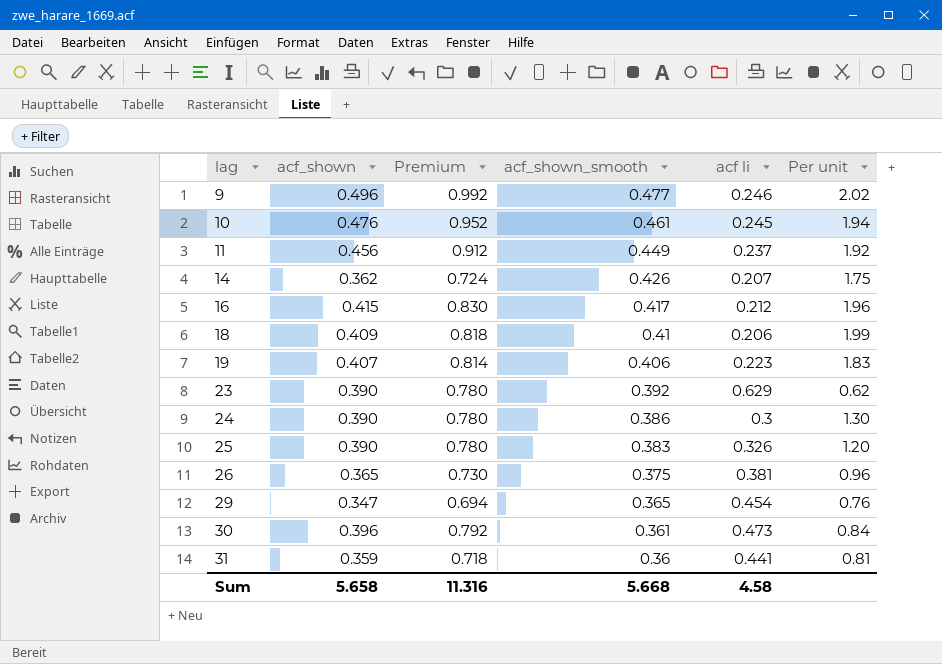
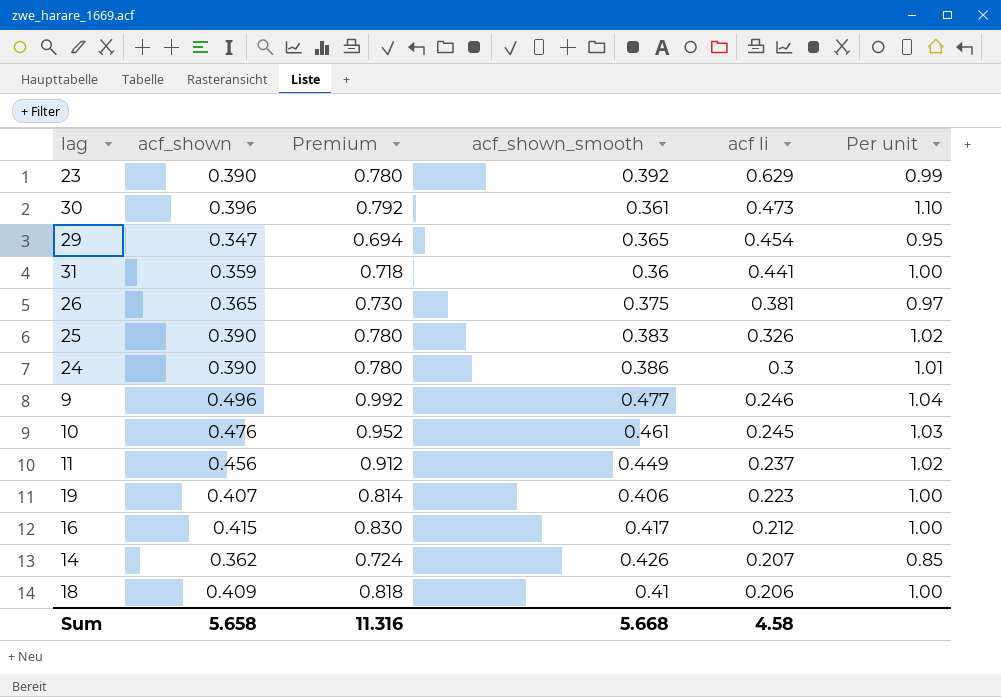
row order: lag ascending -> acf li descending
column Per unit | formula: [acf_shown] / [acf li] -> [acf_shown] / [acf_shown_smooth]

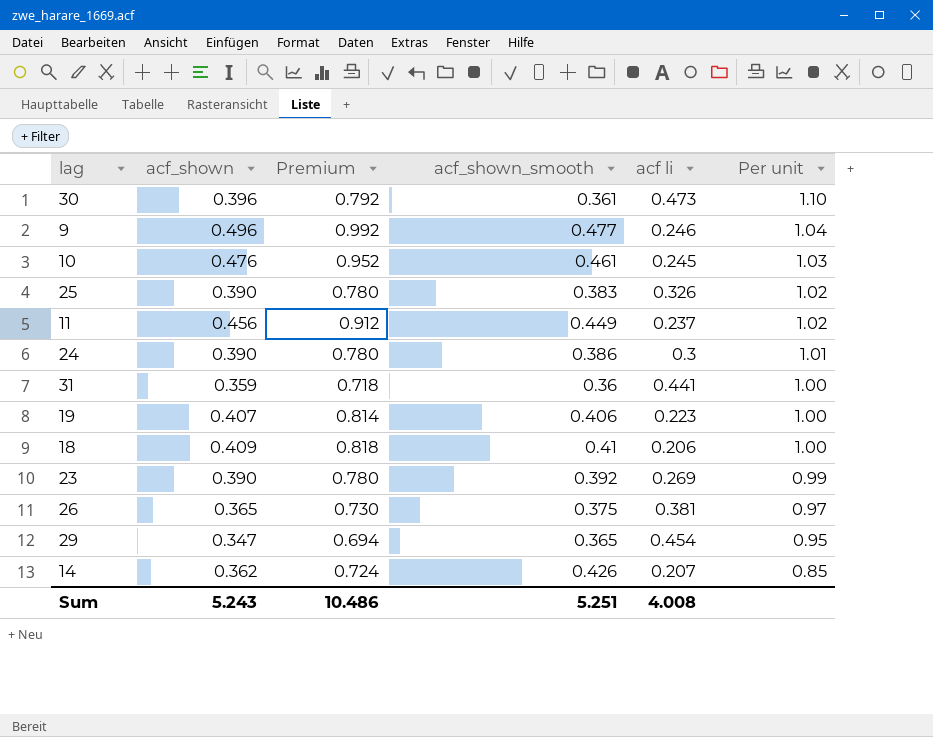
row order: acf li descending -> Per unit descending
row 16: 0.415 | 0.830 | 0.417 | 0.212 | 1.00 -> none
23 | acf li: 0.629 -> 0.269
Sum | acf_shown: 5.658 -> 5.243
Sum | Premium: 11.316 -> 10.486
Sum | acf_shown_smooth: 5.668 -> 5.251
Sum | acf li: 4.58 -> 4.008

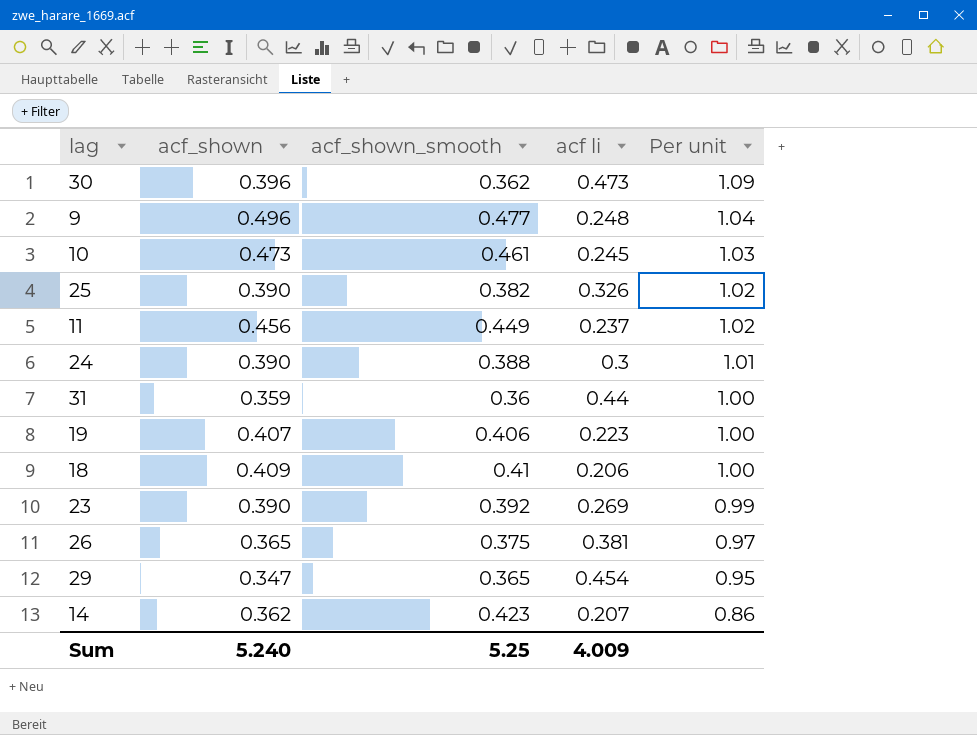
column Premium | formula: [acf_shown] * 2 -> none
30 | acf_shown_smooth: 0.361 -> 0.362
30 | Per unit: 1.10 -> 1.09
9 | acf li: 0.246 -> 0.248
10 | acf_shown: 0.476 -> 0.473
25 | acf_shown_smooth: 0.383 -> 0.382
24 | acf_shown_smooth: 0.386 -> 0.388
31 | acf li: 0.441 -> 0.44
14 | acf_shown_smooth: 0.426 -> 0.423
14 | Per unit: 0.85 -> 0.86
Sum | acf_shown: 5.243 -> 5.240
Sum | acf_shown_smooth: 5.251 -> 5.25
Sum | acf li: 4.008 -> 4.009

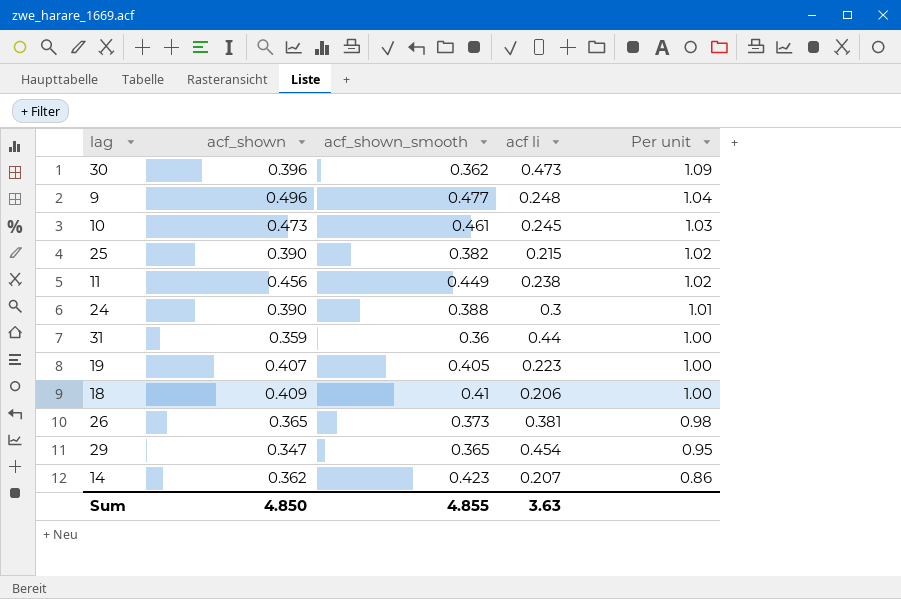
row 23: 0.390 | 0.392 | 0.269 | 0.99 -> none
25 | acf li: 0.326 -> 0.215
11 | acf li: 0.237 -> 0.238
19 | acf_shown_smooth: 0.406 -> 0.405
26 | acf_shown_smooth: 0.375 -> 0.373
26 | Per unit: 0.97 -> 0.98
Sum | acf_shown: 5.240 -> 4.850
Sum | acf_shown_smooth: 5.25 -> 4.855
Sum | acf li: 4.009 -> 3.63

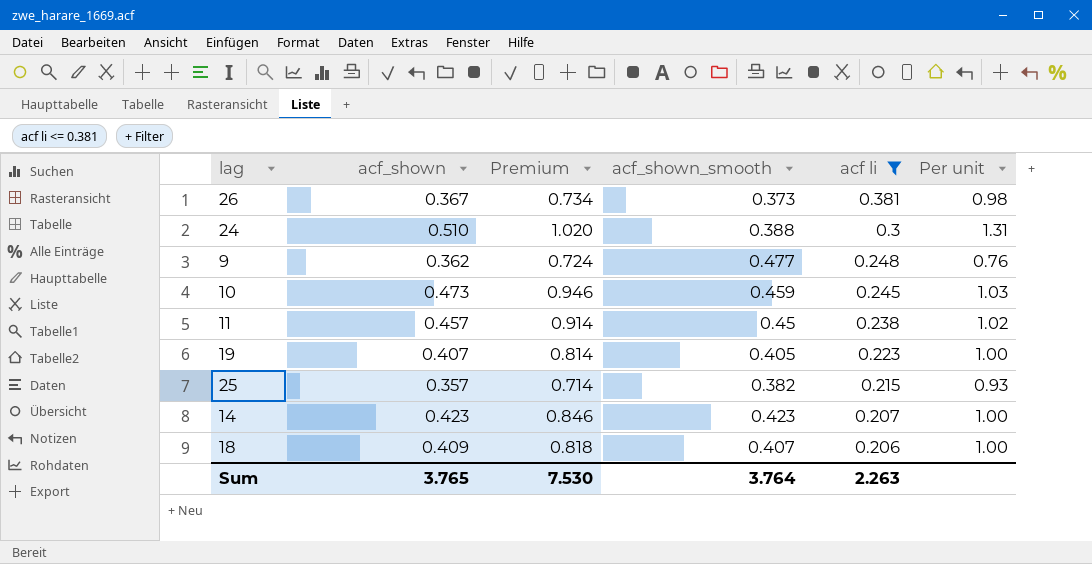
filter: none -> acf li <= 0.381
row order: Per unit descending -> acf li descending
column Premium | formula: none -> [acf_shown] * 2
26 | acf_shown: 0.365 -> 0.367
24 | acf_shown: 0.390 -> 0.510
24 | Per unit: 1.01 -> 1.31
9 | acf_shown: 0.496 -> 0.362
9 | Per unit: 1.04 -> 0.76
10 | acf_shown_smooth: 0.461 -> 0.459
11 | acf_shown: 0.456 -> 0.457
11 | acf_shown_smooth: 0.449 -> 0.45
25 | acf_shown: 0.390 -> 0.357
25 | Per unit: 1.02 -> 0.93
14 | acf_shown: 0.362 -> 0.423
14 | Per unit: 0.86 -> 1.00
18 | acf_shown_smooth: 0.41 -> 0.407
Sum | acf_shown: 4.850 -> 3.765
Sum | acf_shown_smooth: 4.855 -> 3.764
Sum | acf li: 3.63 -> 2.263

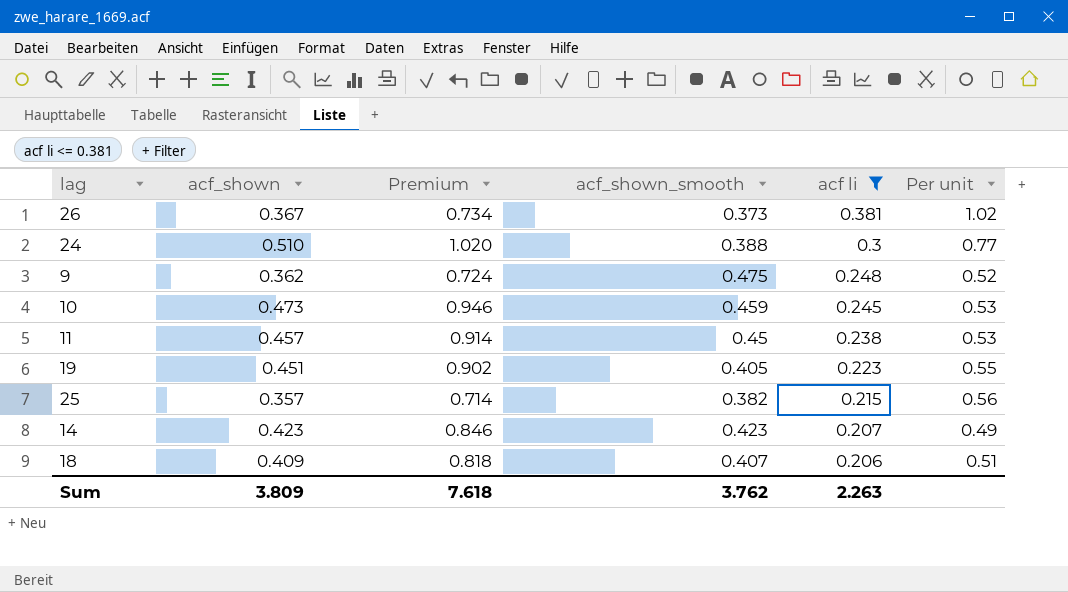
column Per unit | formula: [acf_shown] / [acf_shown_smooth] -> [acf li] / [acf_shown_smooth]
9 | acf_shown_smooth: 0.477 -> 0.475
19 | acf_shown: 0.407 -> 0.451
19 | Premium: 0.814 -> 0.902
Sum | acf_shown: 3.765 -> 3.809
Sum | Premium: 7.530 -> 7.618
Sum | acf_shown_smooth: 3.764 -> 3.762

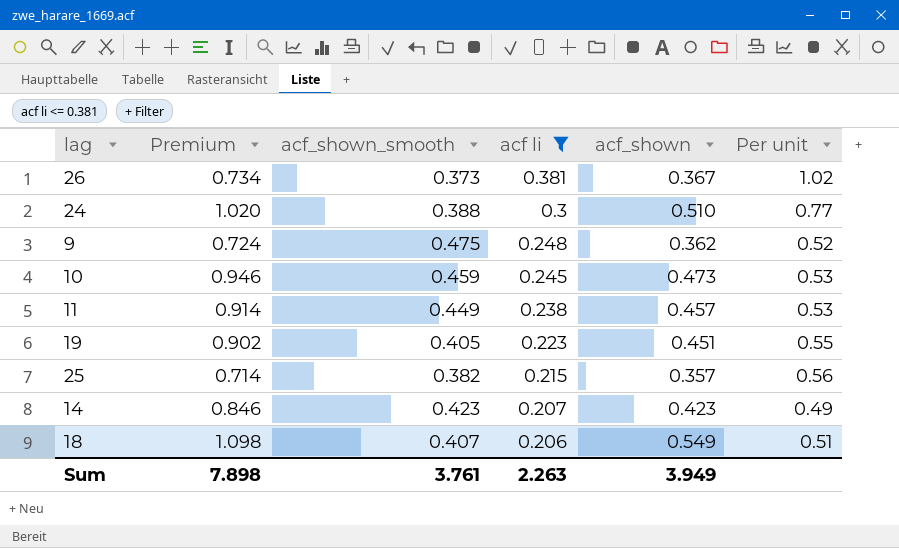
column acf_shown | position: 2 -> 5
11 | acf_shown_smooth: 0.45 -> 0.449
18 | Premium: 0.818 -> 1.098
18 | acf_shown: 0.409 -> 0.549
Sum | Premium: 7.618 -> 7.898
Sum | acf_shown_smooth: 3.762 -> 3.761
Sum | acf_shown: 3.809 -> 3.949

